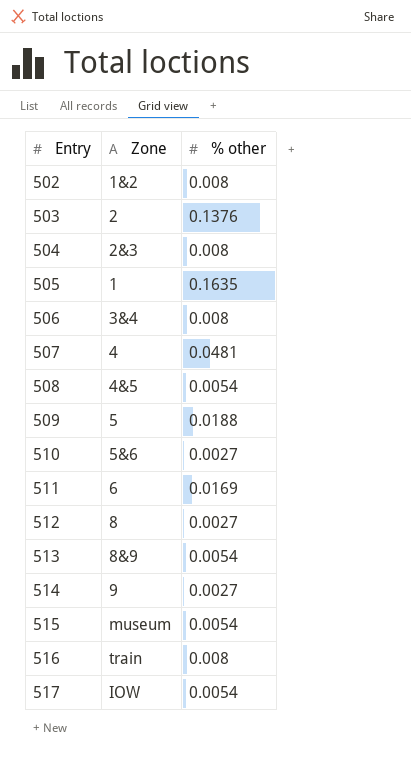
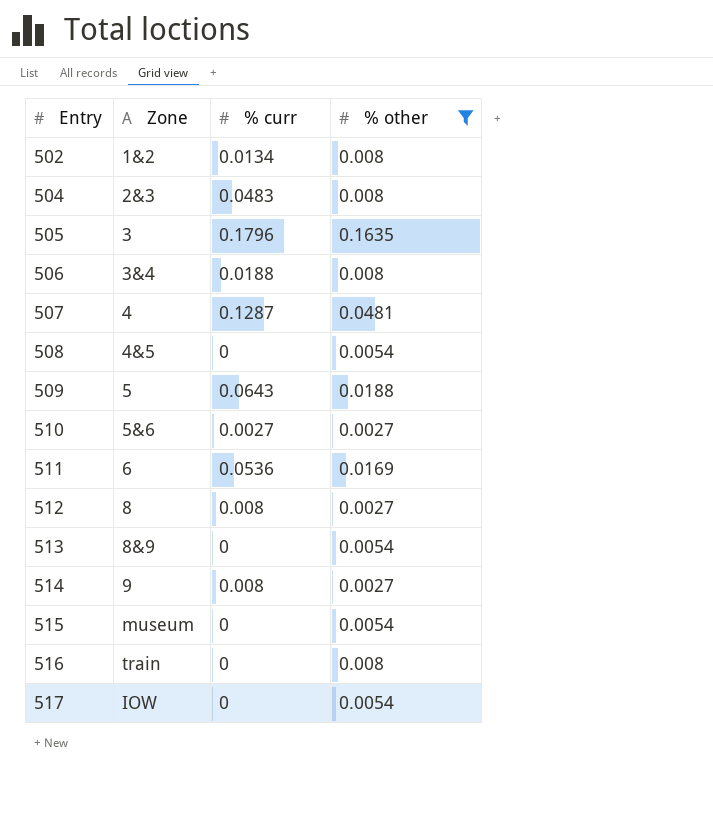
filter: none -> % other != 0.1376
column % curr | position: none -> 3
505 | Zone: 1 -> 3

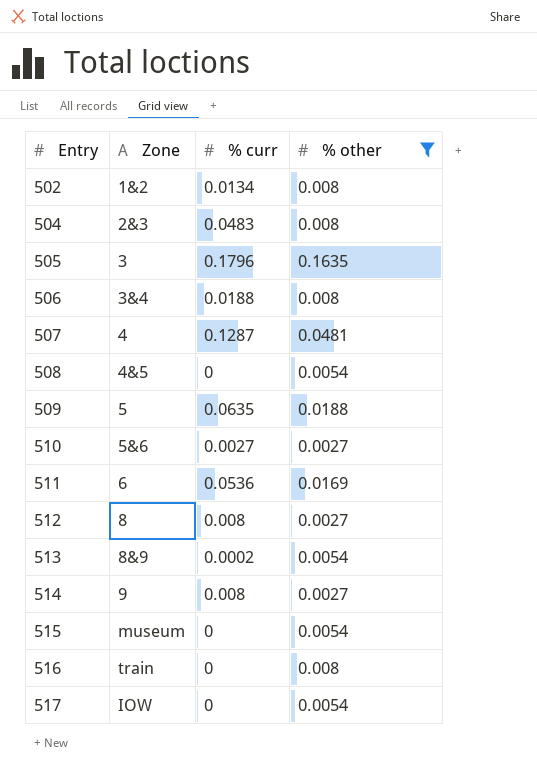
509 | % curr: 0.0643 -> 0.0635
513 | % curr: 0 -> 0.0002

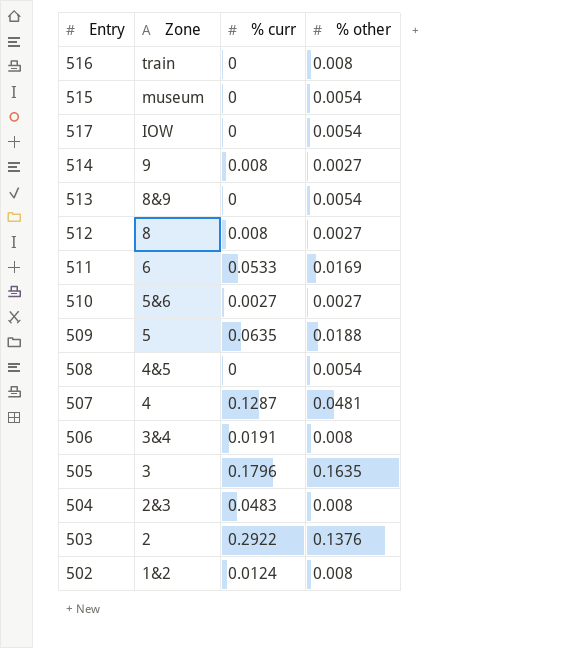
filter: % other != 0.1376 -> none
row order: Entry ascending -> Zone descending
513 | % curr: 0.0002 -> 0
511 | % curr: 0.0536 -> 0.0533
506 | % curr: 0.0188 -> 0.0191
502 | % curr: 0.0134 -> 0.0124

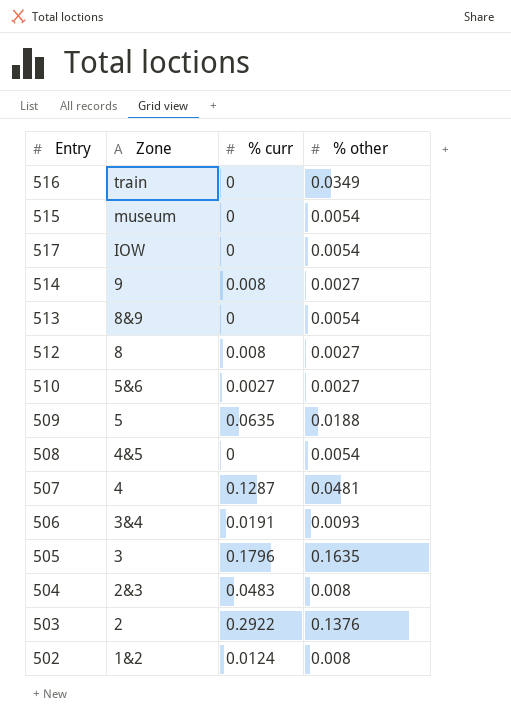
row 511: 6 | 0.0533 | 0.0169 -> none
516 | % other: 0.008 -> 0.0349
506 | % other: 0.008 -> 0.0093

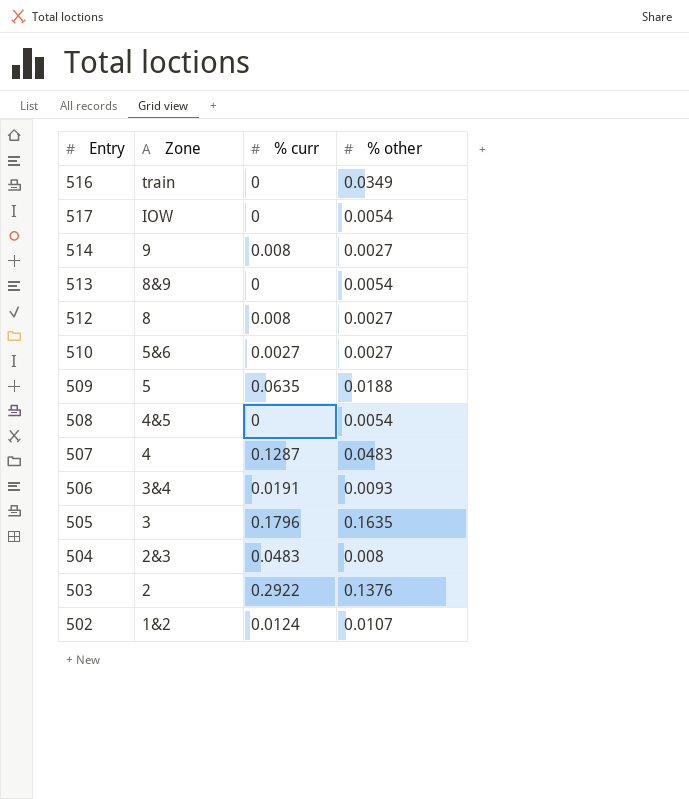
row 515: museum | 0 | 0.0054 -> none
507 | % other: 0.0481 -> 0.0483
502 | % other: 0.008 -> 0.0107

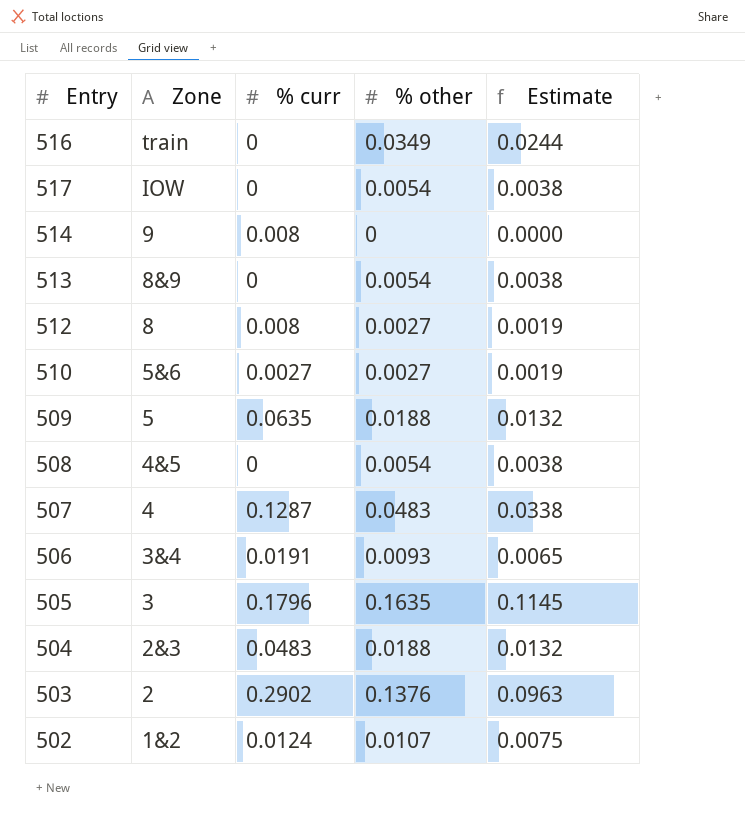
column Estimate | formula: none -> [% other] * 0.7
514 | % other: 0.0027 -> 0
504 | % other: 0.008 -> 0.0188
503 | % curr: 0.2922 -> 0.2902

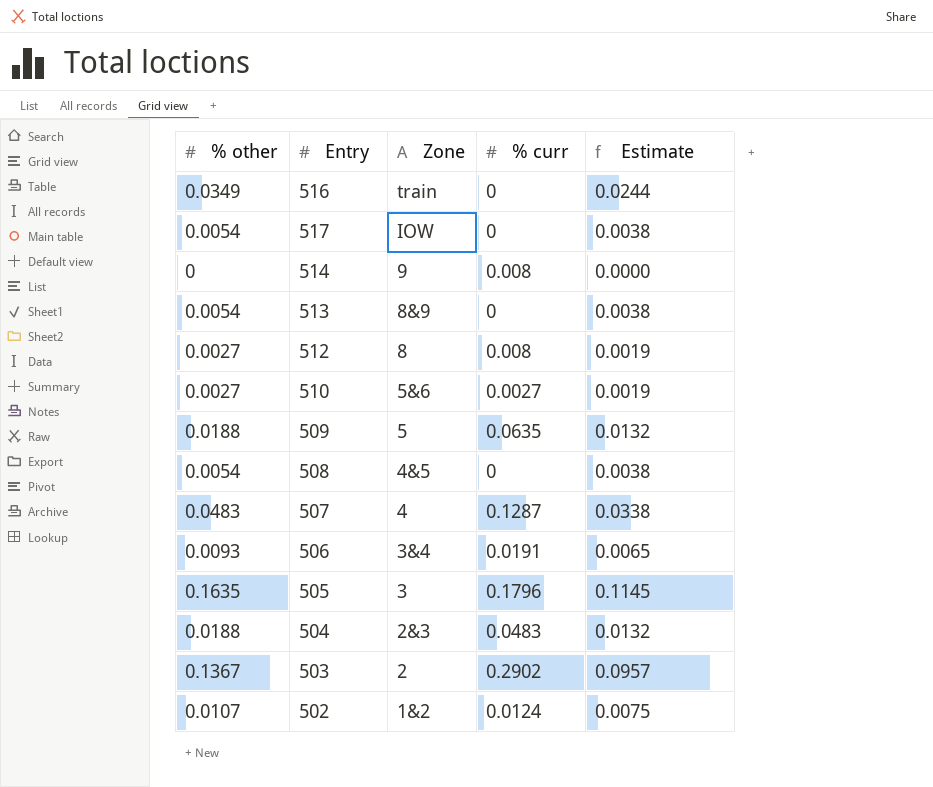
column % other | position: 4 -> 1
503 | % other: 0.1376 -> 0.1367
503 | Estimate: 0.0963 -> 0.0957

